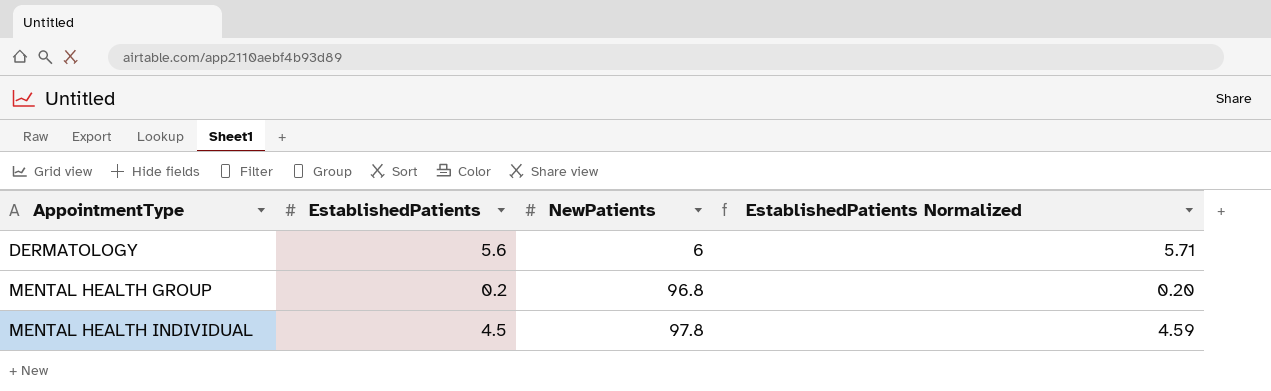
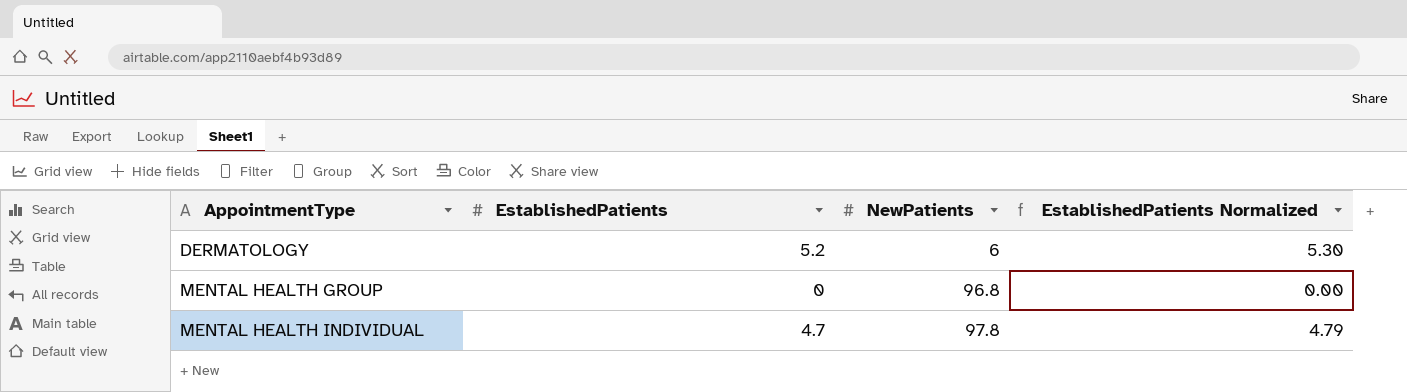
DERMATOLOGY | EstablishedPatients: 5.6 -> 5.2
DERMATOLOGY | EstablishedPatients Normalized: 5.71 -> 5.30
MENTAL HEALTH GROUP | EstablishedPatients: 0.2 -> 0
MENTAL HEALTH GROUP | EstablishedPatients Normalized: 0.20 -> 0.00
MENTAL HEALTH INDIVIDUAL | EstablishedPatients: 4.5 -> 4.7
MENTAL HEALTH INDIVIDUAL | EstablishedPatients Normalized: 4.59 -> 4.79

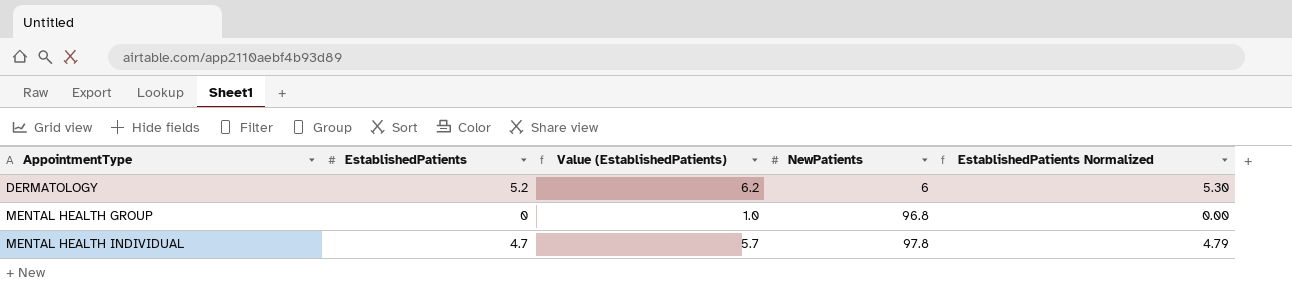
column Value (EstablishedPatients) | formula: none -> [EstablishedPatients] + 1

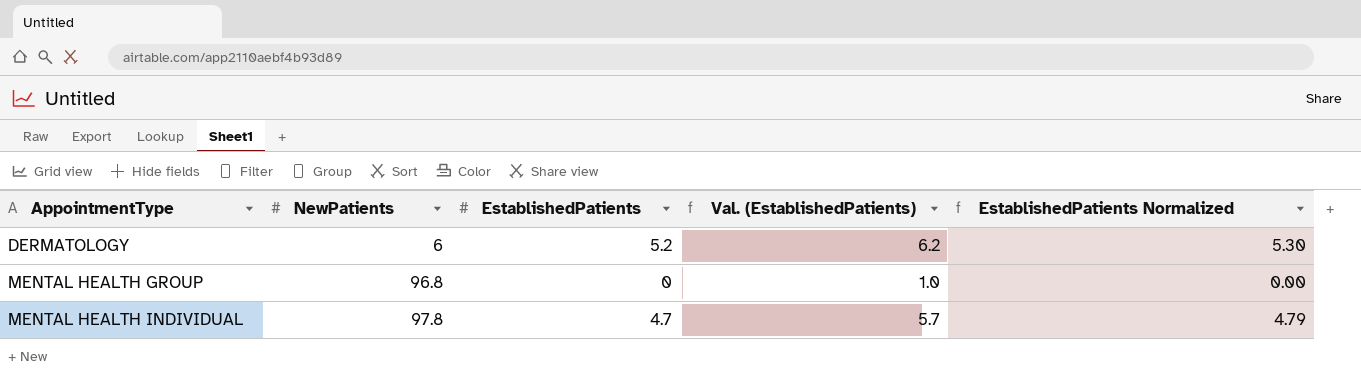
column NewPatients | position: 4 -> 2
column name: Value (EstablishedPatients) -> Val. (EstablishedPatients)

